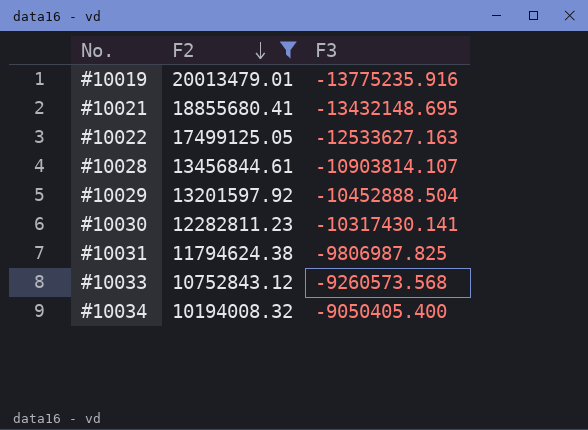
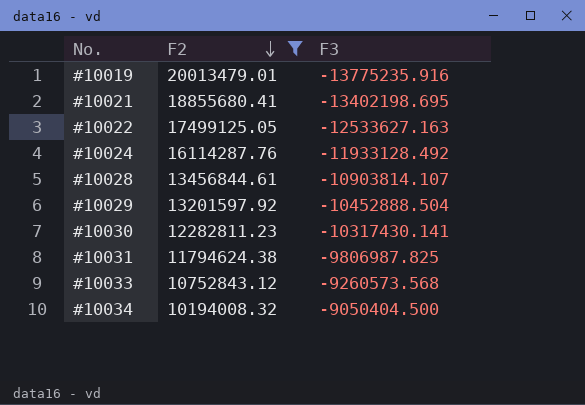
#10021 | F3: -13432148.695 -> -13402198.695
row #10024: none -> 16114287.76 | -11933128.492
#10034 | F3: -9050405.400 -> -9050404.500

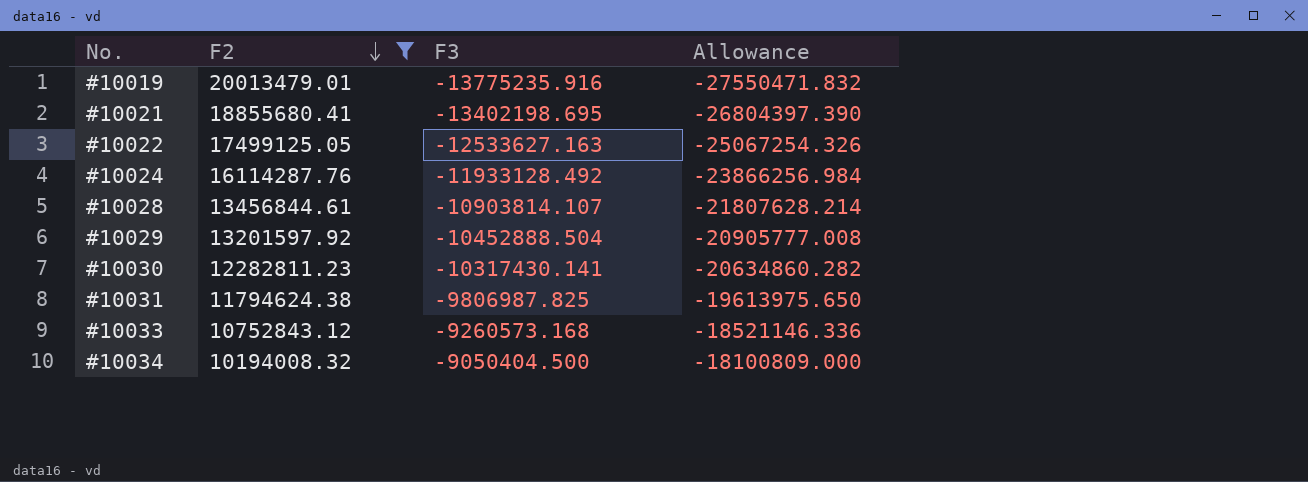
column Allowance | formula: none -> [F3] * 2
#10033 | F3: -9260573.568 -> -9260573.168

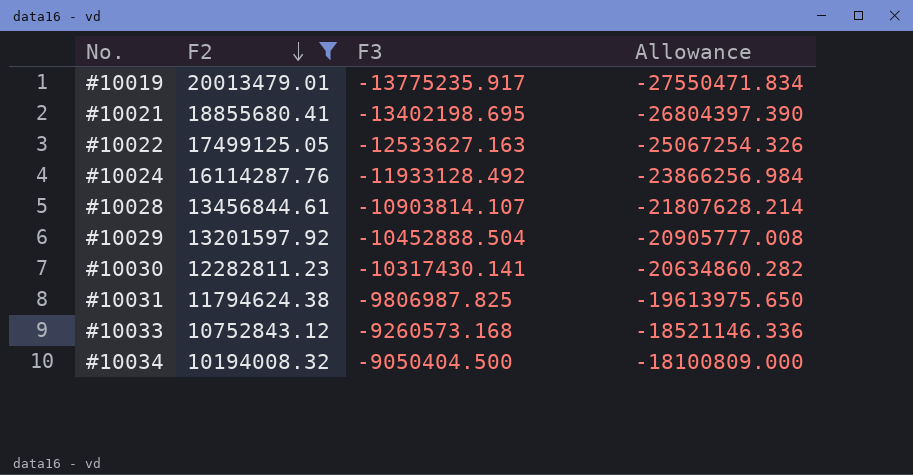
#10019 | F3: -13775235.916 -> -13775235.917
#10019 | Allowance: -27550471.832 -> -27550471.834

